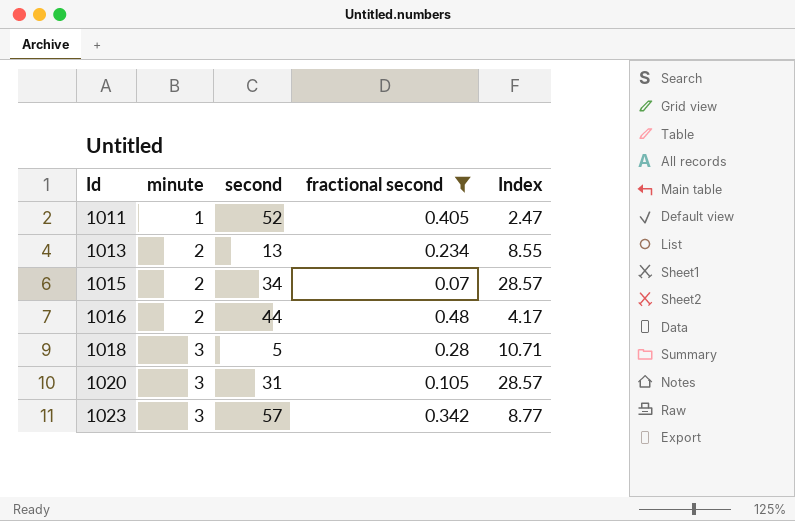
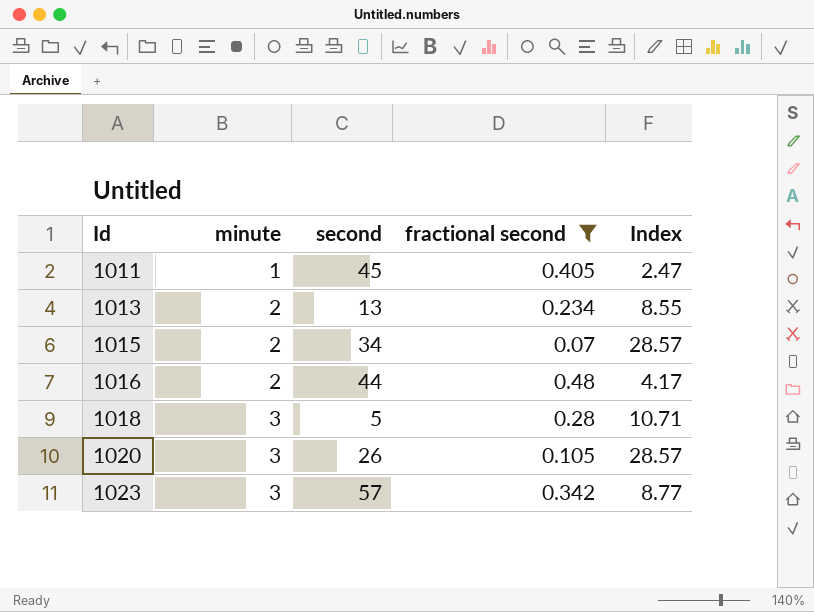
1011 | second: 52 -> 45
1020 | second: 31 -> 26

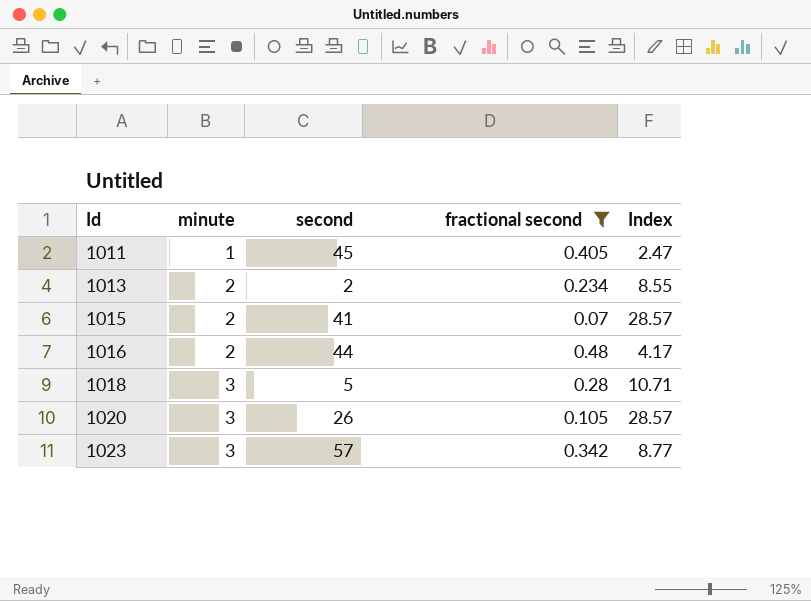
1013 | second: 13 -> 2
1015 | second: 34 -> 41

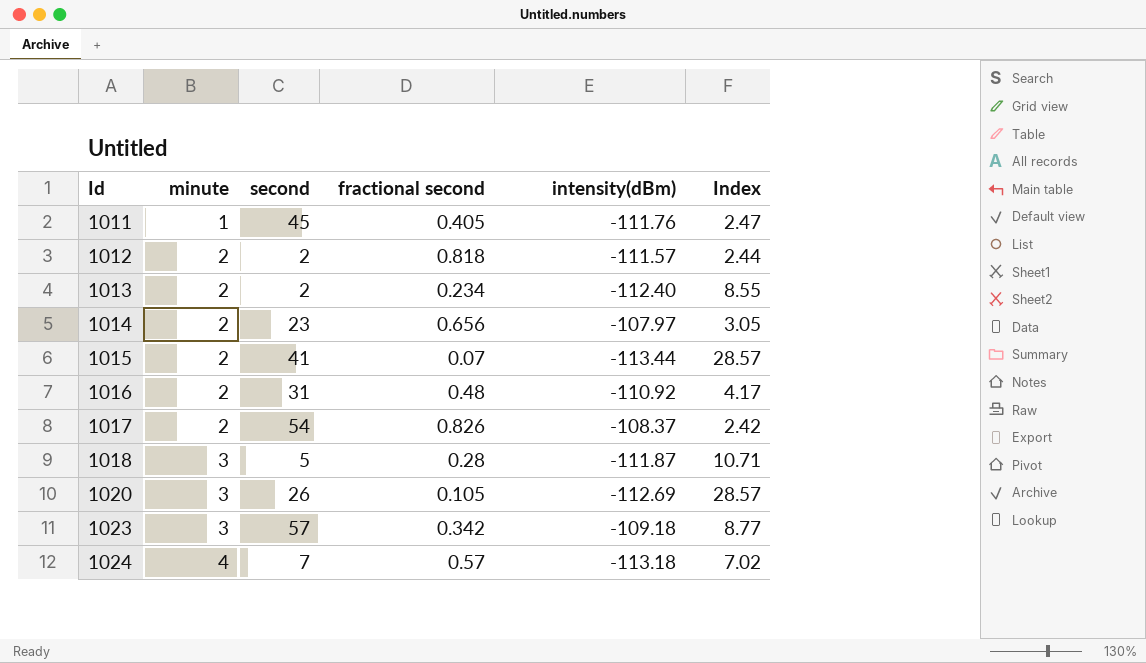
filter: fractional second <= 0.48 -> none
column intensity(dBm) | position: none -> 5
1016 | second: 44 -> 31

